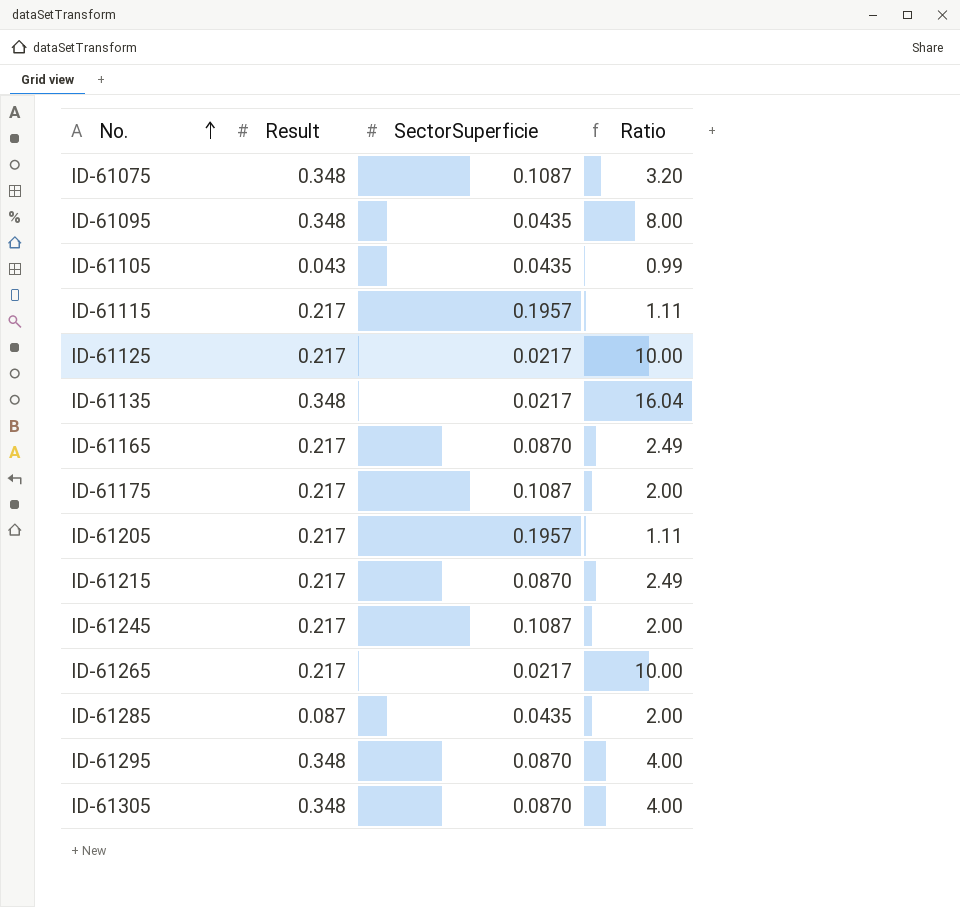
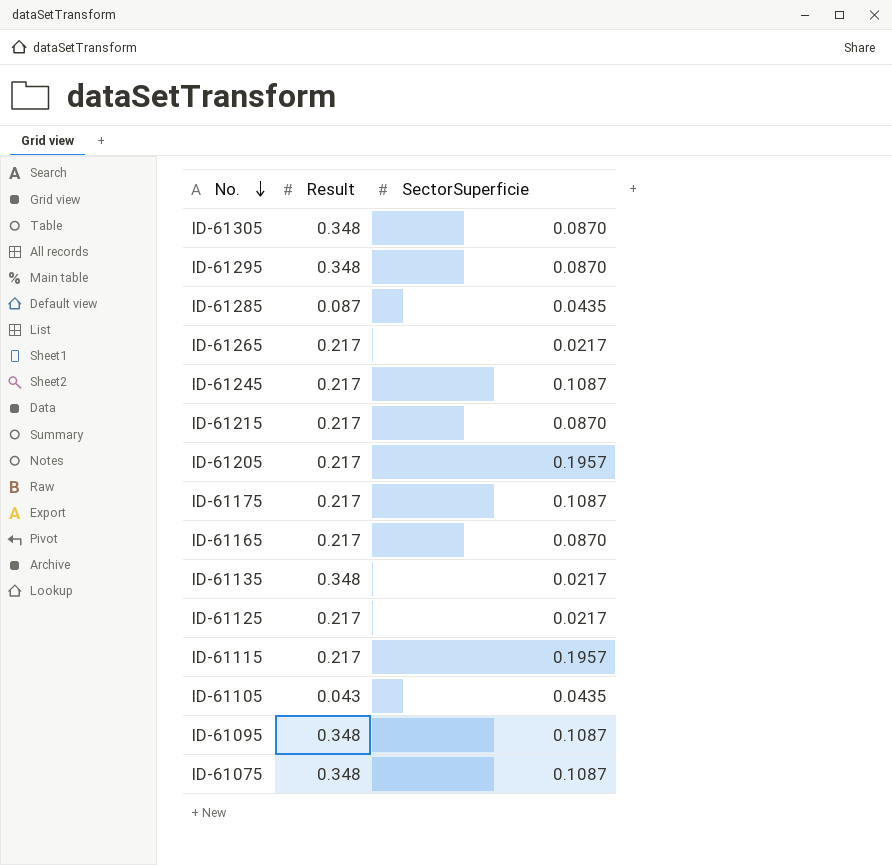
row order: No. ascending -> No. descending
column Ratio | formula: [Result] / [SectorSuperficie] -> none
ID-61095 | SectorSuperficie: 0.0435 -> 0.1087

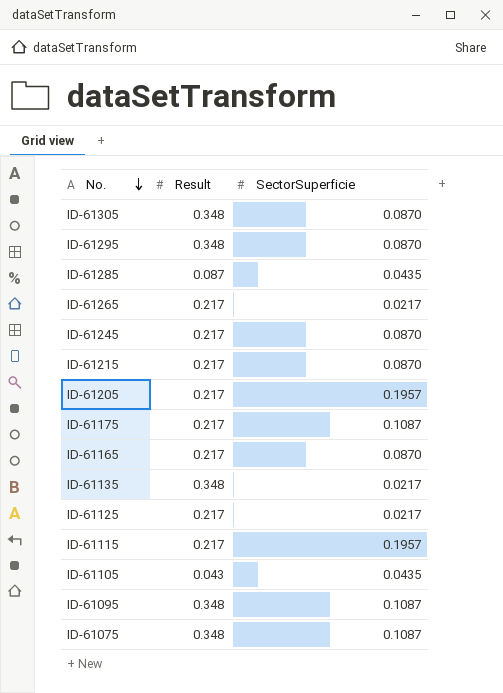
ID-61245 | SectorSuperficie: 0.1087 -> 0.0870

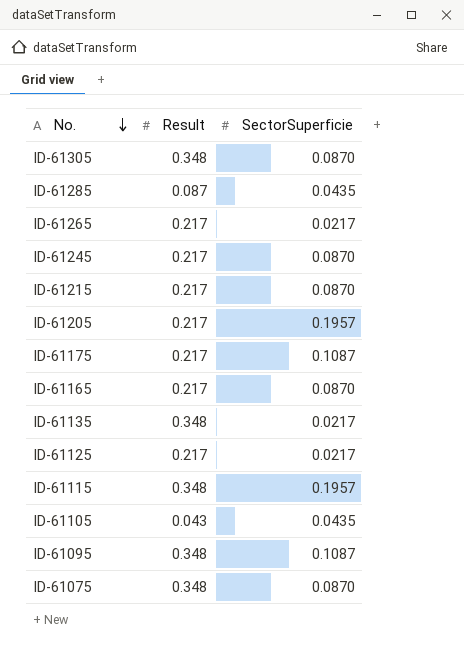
row ID-61295: 0.348 | 0.0870 -> none
ID-61115 | Result: 0.217 -> 0.348
ID-61075 | SectorSuperficie: 0.1087 -> 0.0870

